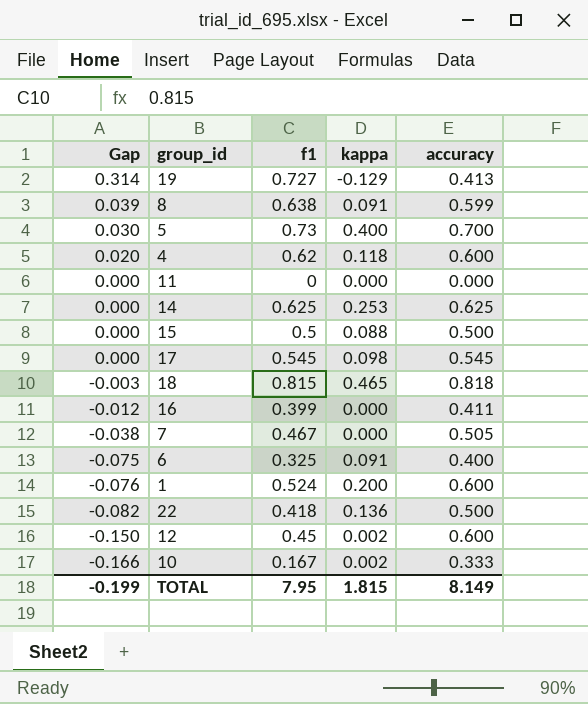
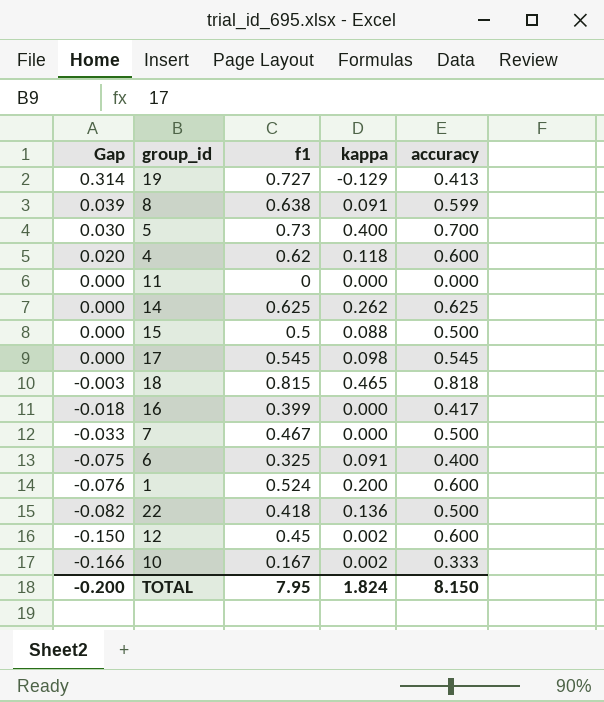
14 | kappa: 0.253 -> 0.262
16 | Gap: -0.012 -> -0.018
16 | accuracy: 0.411 -> 0.417
7 | Gap: -0.038 -> -0.033
7 | accuracy: 0.505 -> 0.500
TOTAL | Gap: -0.199 -> -0.200
TOTAL | kappa: 1.815 -> 1.824
TOTAL | accuracy: 8.149 -> 8.150

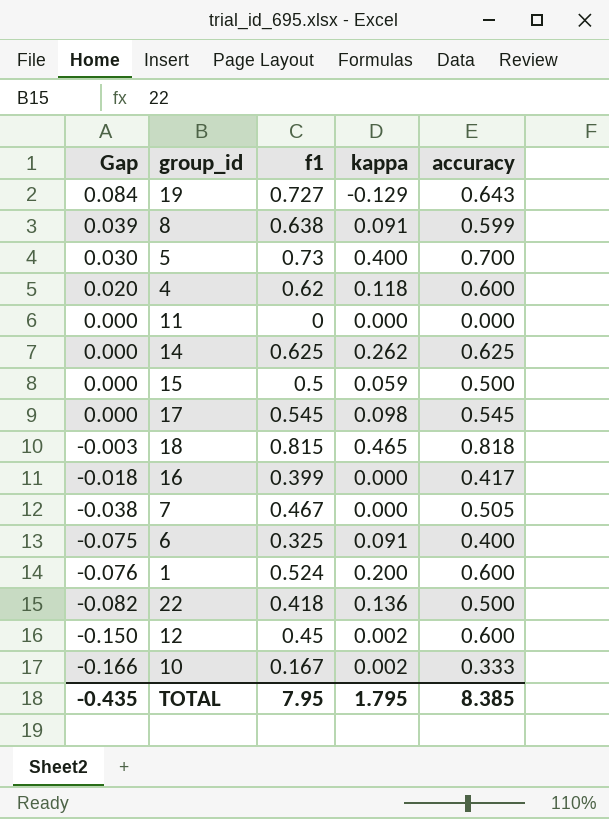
19 | Gap: 0.314 -> 0.084
19 | accuracy: 0.413 -> 0.643
15 | kappa: 0.088 -> 0.059
7 | Gap: -0.033 -> -0.038
7 | accuracy: 0.500 -> 0.505
TOTAL | Gap: -0.200 -> -0.435
TOTAL | kappa: 1.824 -> 1.795
TOTAL | accuracy: 8.150 -> 8.385

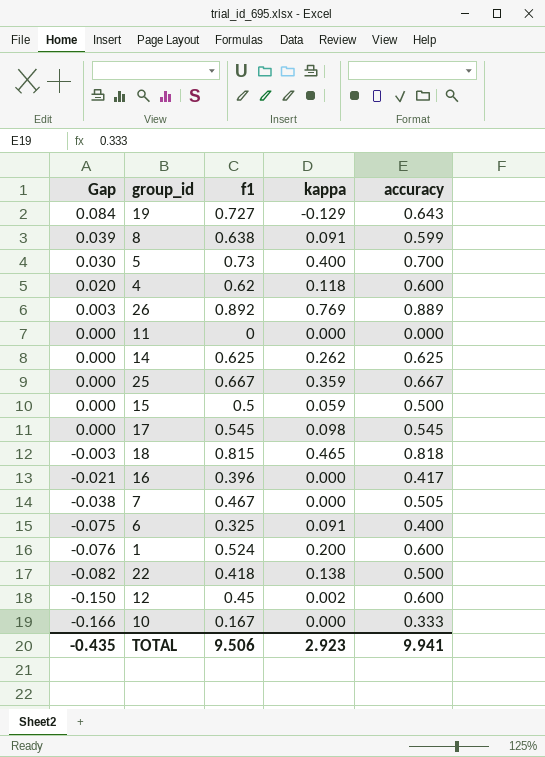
row 26: none -> 0.003 | 0.892 | 0.769 | 0.889
row 25: none -> 0.000 | 0.667 | 0.359 | 0.667
16 | Gap: -0.018 -> -0.021
16 | f1: 0.399 -> 0.396
22 | kappa: 0.136 -> 0.138
10 | kappa: 0.002 -> 0.000
TOTAL | f1: 7.95 -> 9.506
TOTAL | kappa: 1.795 -> 2.923
TOTAL | accuracy: 8.385 -> 9.941

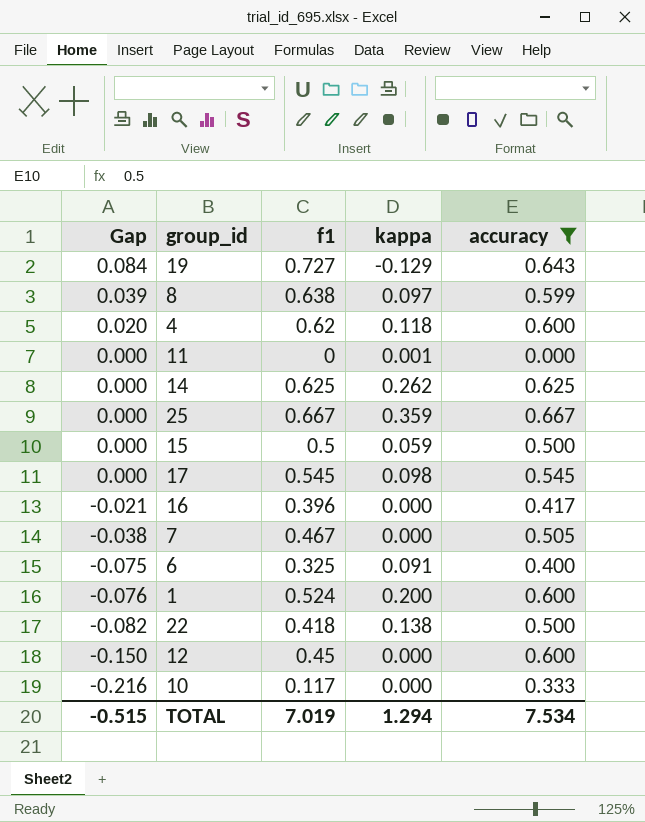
filter: none -> accuracy <= 0.667
8 | kappa: 0.091 -> 0.097
11 | kappa: 0.000 -> 0.001
12 | kappa: 0.002 -> 0.000
10 | Gap: -0.166 -> -0.216
10 | f1: 0.167 -> 0.117
TOTAL | Gap: -0.435 -> -0.515
TOTAL | f1: 9.506 -> 7.019
TOTAL | kappa: 2.923 -> 1.294
TOTAL | accuracy: 9.941 -> 7.534

